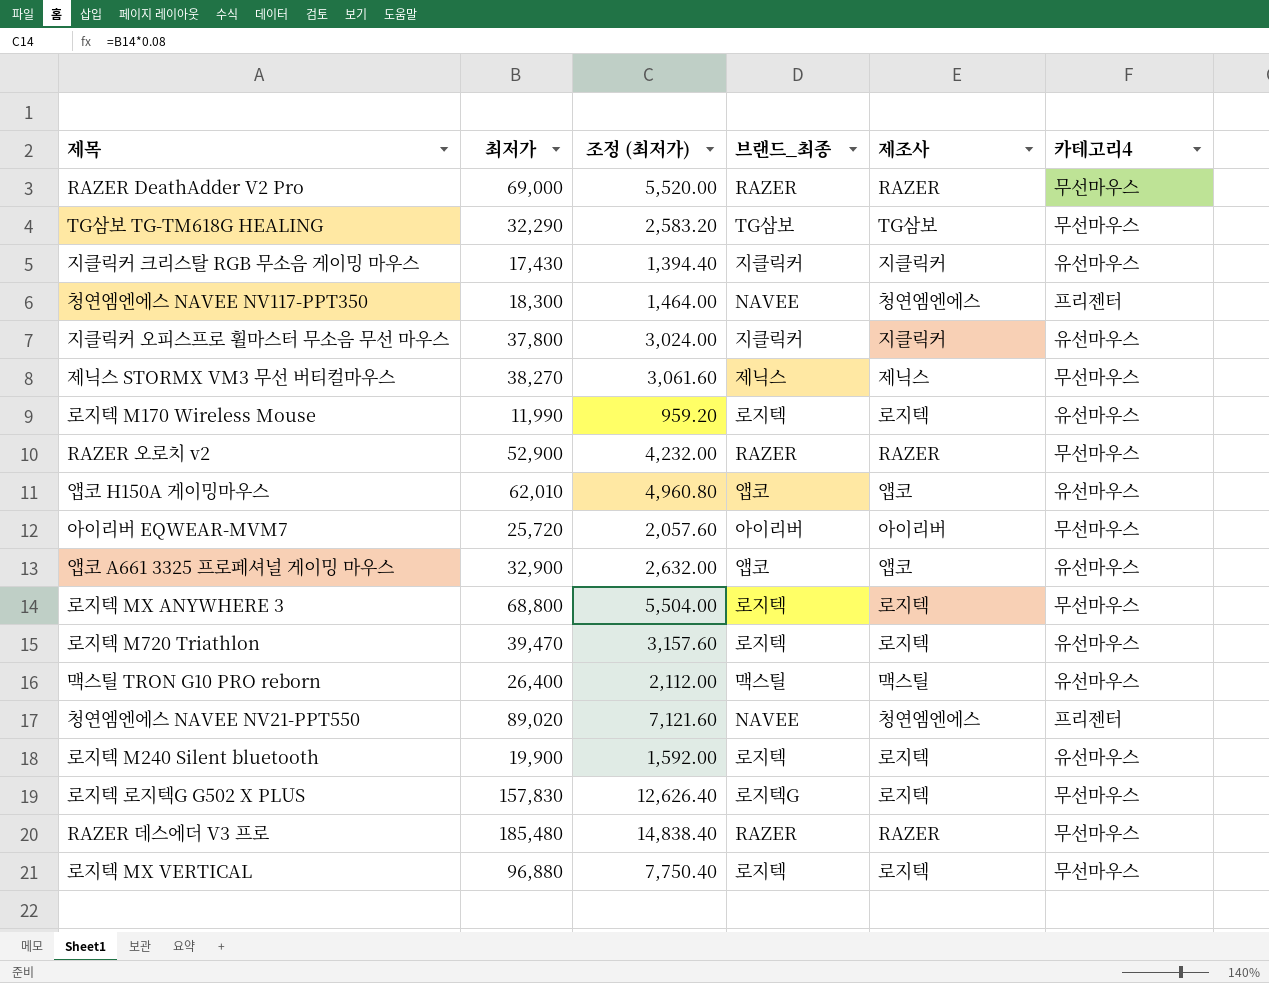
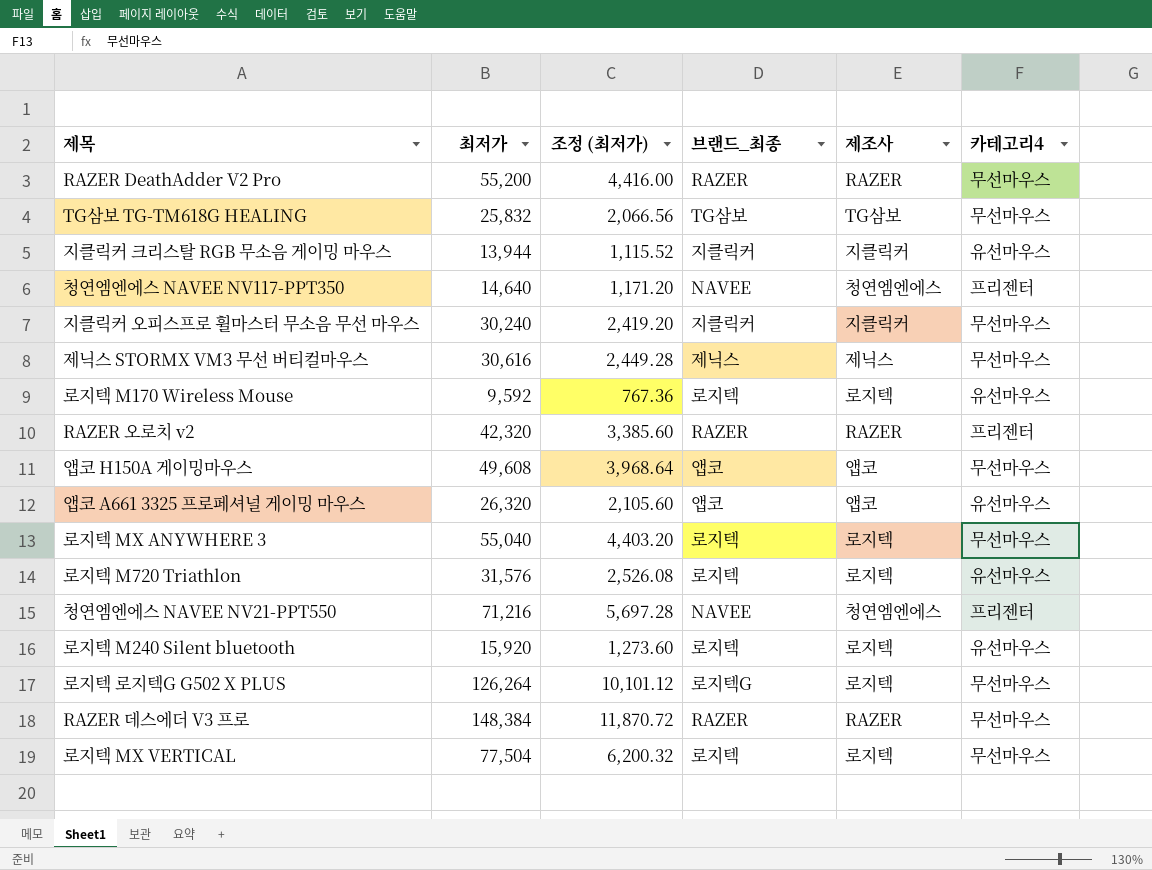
row 아이리버 EQWEAR-MVM7: 25,720 | 2,057.60 | 아이리버 | 아이리버 | 무선마우스 -> none
row 맥스틸 TRON G10 PRO reborn: 26,400 | 2,112.00 | 맥스틸 | 맥스틸 | 유선마우스 -> none
RAZER DeathAdder V2 Pro | 최저가: 69,000 -> 55,200
RAZER DeathAdder V2 Pro | 조정 (최저가): 5,520.00 -> 4,416.00
TG삼보 TG-TM618G HEALING | 최저가: 32,290 -> 25,832
TG삼보 TG-TM618G HEALING | 조정 (최저가): 2,583.20 -> 2,066.56
지클릭커 크리스탈 RGB 무소음 게이밍 마우스 | 최저가: 17,430 -> 13,944
지클릭커 크리스탈 RGB 무소음 게이밍 마우스 | 조정 (최저가): 1,394.40 -> 1,115.52
청연엠엔에스 NAVEE NV117-PPT350 | 최저가: 18,300 -> 14,640
청연엠엔에스 NAVEE NV117-PPT350 | 조정 (최저가): 1,464.00 -> 1,171.20
지클릭커 오피스프로 휠마스터 무소음 무선 마우스 | 최저가: 37,800 -> 30,240
지클릭커 오피스프로 휠마스터 무소음 무선 마우스 | 조정 (최저가): 3,024.00 -> 2,419.20
지클릭커 오피스프로 휠마스터 무소음 무선 마우스 | 카테고리4: 유선마우스 -> 무선마우스
제닉스 STORMX VM3 무선 버티컬마우스 | 최저가: 38,270 -> 30,616
제닉스 STORMX VM3 무선 버티컬마우스 | 조정 (최저가): 3,061.60 -> 2,449.28
로지텍 M170 Wireless Mouse | 최저가: 11,990 -> 9,592
로지텍 M170 Wireless Mouse | 조정 (최저가): 959.20 -> 767.36
RAZER 오로치 v2 | 최저가: 52,900 -> 42,320
RAZER 오로치 v2 | 조정 (최저가): 4,232.00 -> 3,385.60
RAZER 오로치 v2 | 카테고리4: 무선마우스 -> 프리젠터
앱코 H150A 게이밍마우스 | 최저가: 62,010 -> 49,608
앱코 H150A 게이밍마우스 | 조정 (최저가): 4,960.80 -> 3,968.64
앱코 H150A 게이밍마우스 | 카테고리4: 유선마우스 -> 무선마우스
앱코 A661 3325 프로페셔널 게이밍 마우스 | 최저가: 32,900 -> 26,320
앱코 A661 3325 프로페셔널 게이밍 마우스 | 조정 (최저가): 2,632.00 -> 2,105.60
로지텍 MX ANYWHERE 3 | 최저가: 68,800 -> 55,040
로지텍 MX ANYWHERE 3 | 조정 (최저가): 5,504.00 -> 4,403.20
로지텍 M720 Triathlon | 최저가: 39,470 -> 31,576
로지텍 M720 Triathlon | 조정 (최저가): 3,157.60 -> 2,526.08
청연엠엔에스 NAVEE NV21-PPT550 | 최저가: 89,020 -> 71,216
청연엠엔에스 NAVEE NV21-PPT550 | 조정 (최저가): 7,121.60 -> 5,697.28
로지텍 M240 Silent bluetooth | 최저가: 19,900 -> 15,920
로지텍 M240 Silent bluetooth | 조정 (최저가): 1,592.00 -> 1,273.60
로지텍 로지텍G G502 X PLUS | 최저가: 157,830 -> 126,264
로지텍 로지텍G G502 X PLUS | 조정 (최저가): 12,626.40 -> 10,101.12
RAZER 데스에더 V3 프로 | 최저가: 185,480 -> 148,384
RAZER 데스에더 V3 프로 | 조정 (최저가): 14,838.40 -> 11,870.72
로지텍 MX VERTICAL | 최저가: 96,880 -> 77,504
로지텍 MX VERTICAL | 조정 (최저가): 7,750.40 -> 6,200.32

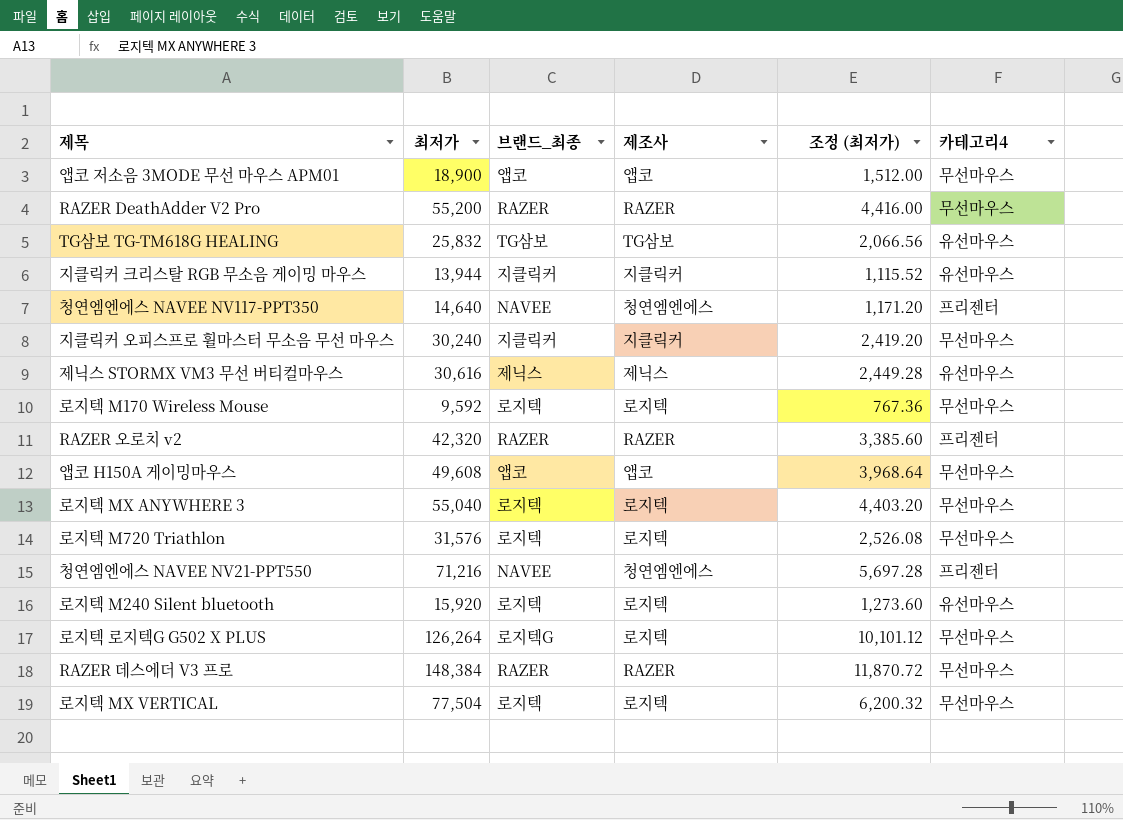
column 조정 (최저가) | position: 3 -> 5
row 앱코 A661 3325 프로페셔널 게이밍 마우스: 26,320 | 2,105.60 | 앱코 | 앱코 | 유선마우스 -> none
row 앱코 저소음 3MODE 무선 마우스 APM01: none -> 18,900 | 앱코 | 앱코 | 1,512.00 | 무선마우스
TG삼보 TG-TM618G HEALING | 카테고리4: 무선마우스 -> 유선마우스
제닉스 STORMX VM3 무선 버티컬마우스 | 카테고리4: 무선마우스 -> 유선마우스
로지텍 M170 Wireless Mouse | 카테고리4: 유선마우스 -> 무선마우스
로지텍 M720 Triathlon | 카테고리4: 유선마우스 -> 무선마우스

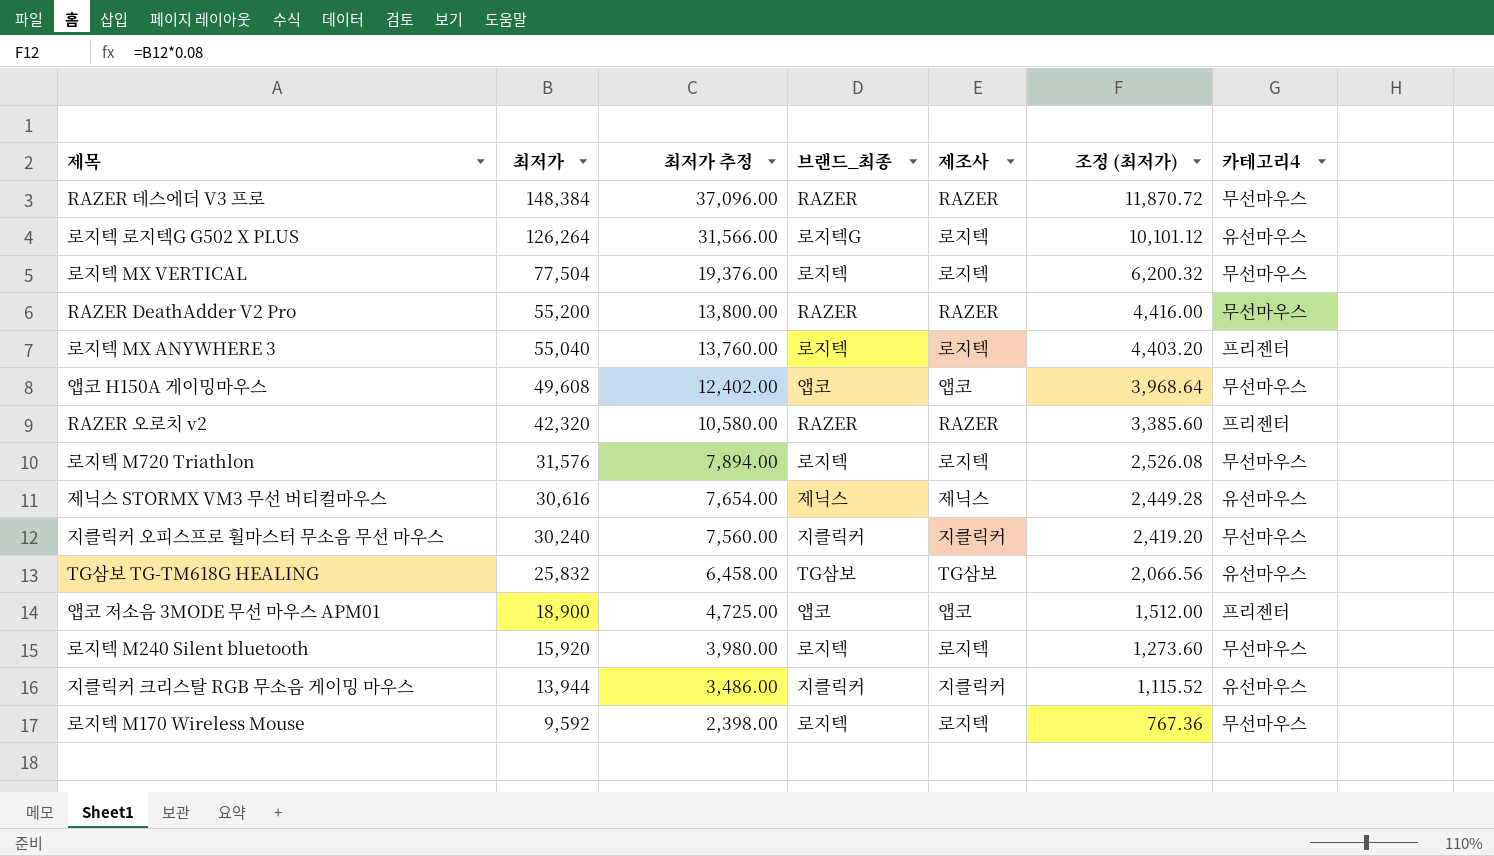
row order: none -> 최저가 descending
column 최저가 추정 | formula: none -> [최저가] * 0.25
row 청연엠엔에스 NAVEE NV117-PPT350: 14,640 | NAVEE | 청연엠엔에스 | 1,171.20 | 프리젠터 -> none
row 청연엠엔에스 NAVEE NV21-PPT550: 71,216 | NAVEE | 청연엠엔에스 | 5,697.28 | 프리젠터 -> none
로지텍 로지텍G G502 X PLUS | 카테고리4: 무선마우스 -> 유선마우스
로지텍 MX ANYWHERE 3 | 카테고리4: 무선마우스 -> 프리젠터
앱코 저소음 3MODE 무선 마우스 APM01 | 카테고리4: 무선마우스 -> 프리젠터
로지텍 M240 Silent bluetooth | 카테고리4: 유선마우스 -> 무선마우스

